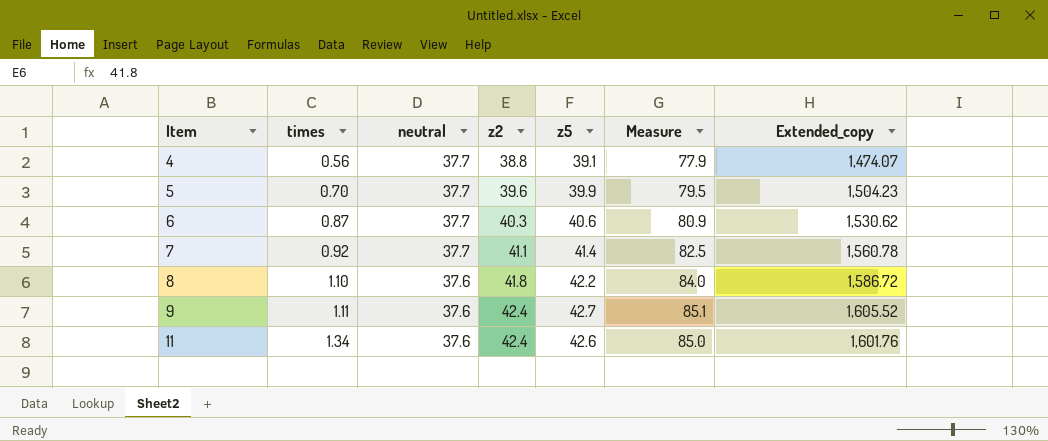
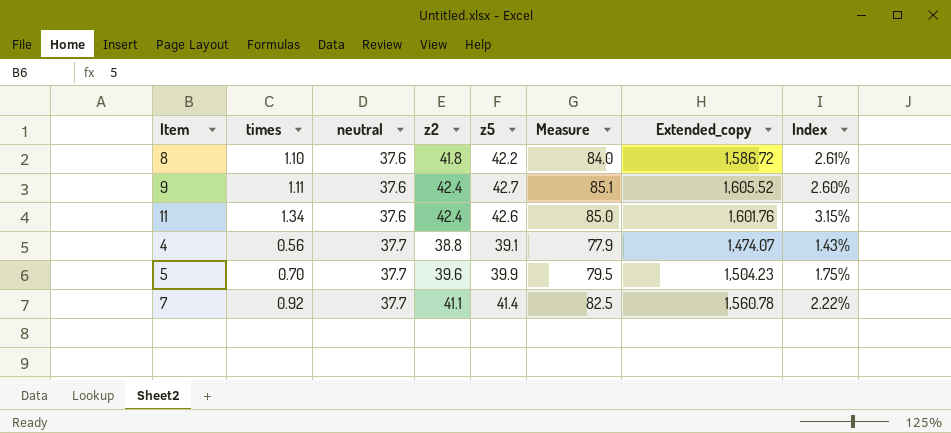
row order: Item ascending -> neutral ascending
column Index | formula: none -> [times] / [z5]
row 6: 0.87 | 37.7 | 40.3 | 40.6 | 80.9 | 1,530.62 -> none

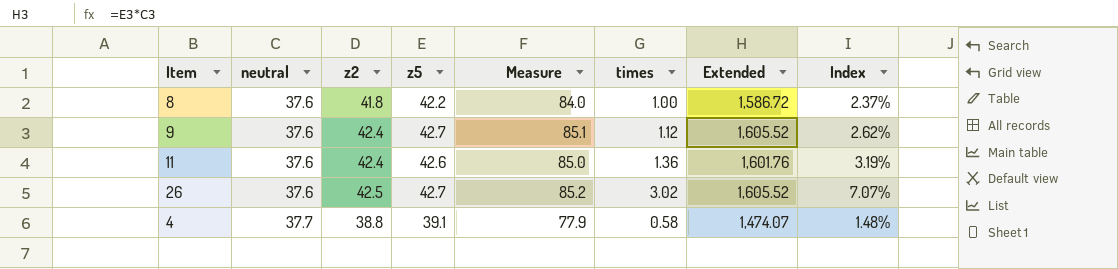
column times | position: 2 -> 6
column name: Extended_copy -> Extended
row 5: 0.70 | 37.7 | 39.6 | 39.9 | 79.5 | 1,504.23 | 1.75% -> none
row 7: 0.92 | 37.7 | 41.1 | 41.4 | 82.5 | 1,560.78 | 2.22% -> none
8 | times: 1.10 -> 1.00
8 | Index: 2.61% -> 2.37%
9 | times: 1.11 -> 1.12
9 | Index: 2.60% -> 2.62%
11 | times: 1.34 -> 1.36
11 | Index: 3.15% -> 3.19%
row 26: none -> 37.6 | 42.5 | 42.7 | 85.2 | 3.02 | 1,605.52 | 7.07%
4 | times: 0.56 -> 0.58
4 | Index: 1.43% -> 1.48%

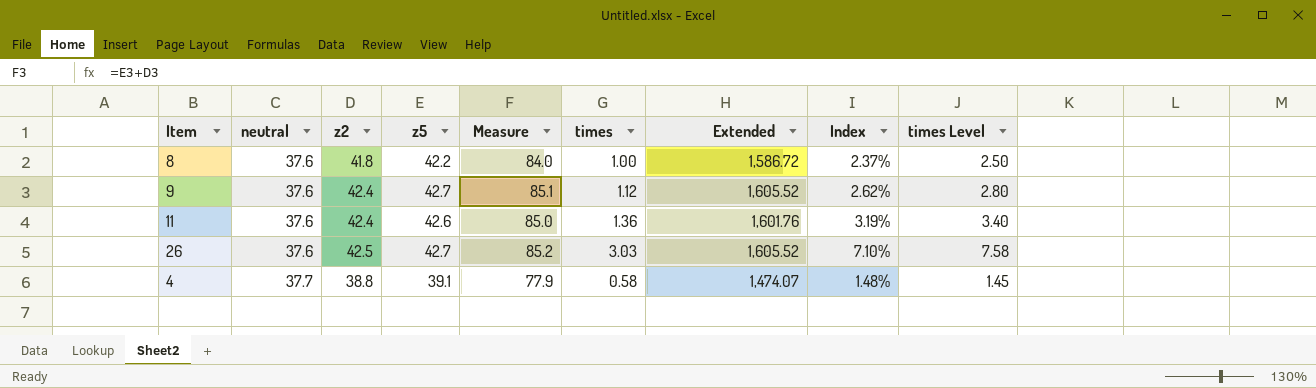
column times Level | formula: none -> [times] * 2.5
26 | times: 3.02 -> 3.03
26 | Index: 7.07% -> 7.10%

